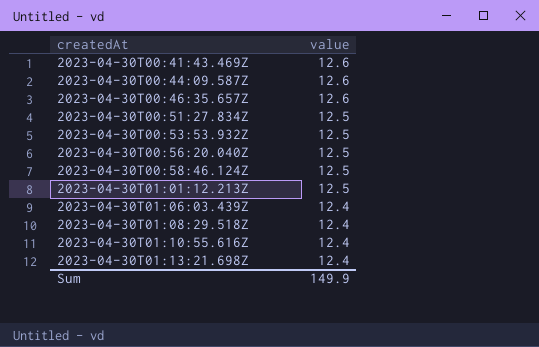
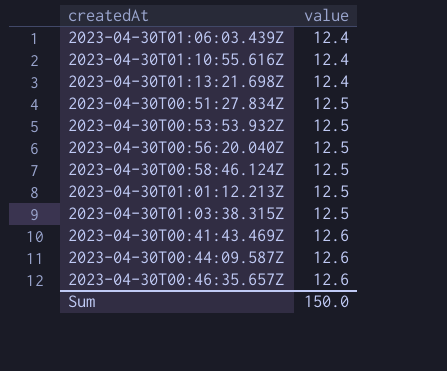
row order: createdAt ascending -> value ascending
row 2023-04-30T01:08:29.518Z: 12.4 -> none
row 2023-04-30T01:03:38.315Z: none -> 12.5
Sum | value: 149.9 -> 150.0

